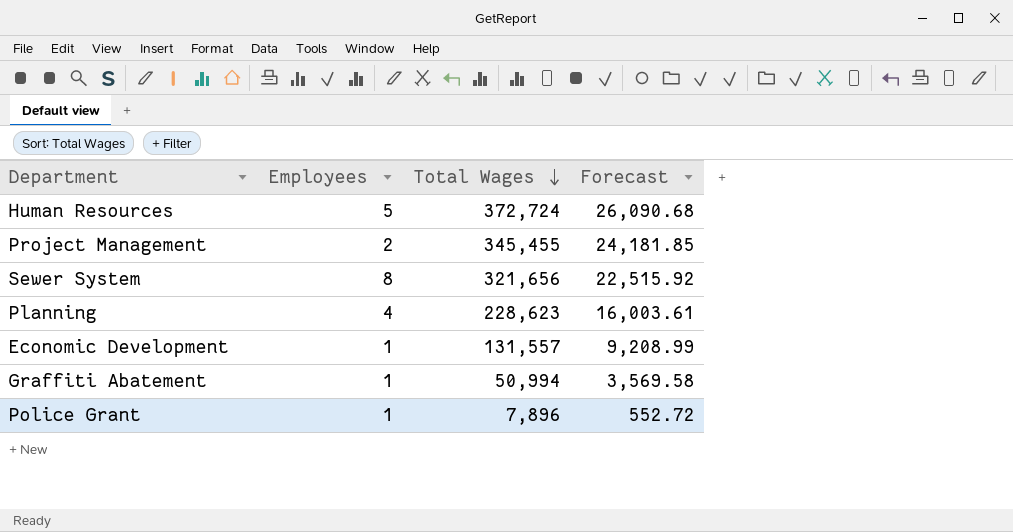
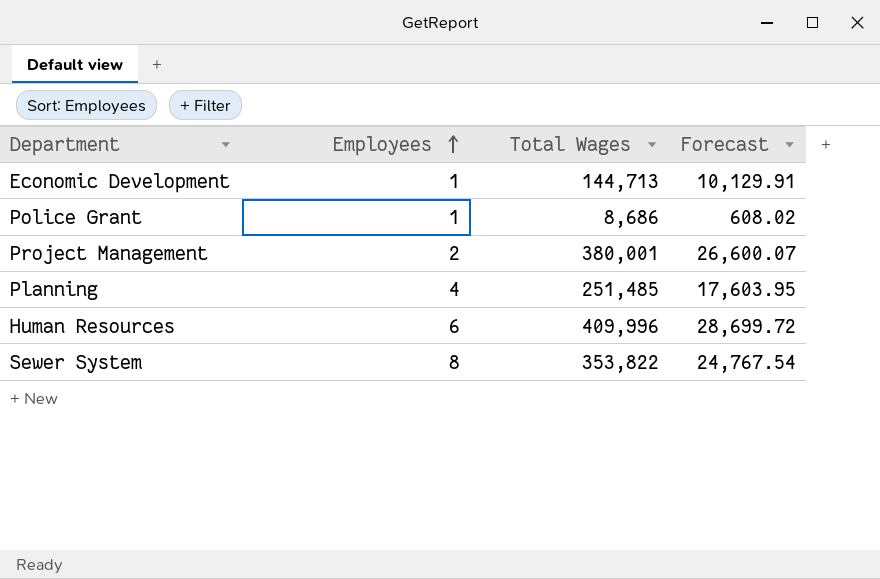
row order: Total Wages descending -> Employees ascending
row Graffiti Abatement: 1 | 50,994 | 3,569.58 -> none
Economic Development | Total Wages: 131,557 -> 144,713
Economic Development | Forecast: 9,208.99 -> 10,129.91
Police Grant | Total Wages: 7,896 -> 8,686
Police Grant | Forecast: 552.72 -> 608.02
Project Management | Total Wages: 345,455 -> 380,001
Project Management | Forecast: 24,181.85 -> 26,600.07
Planning | Total Wages: 228,623 -> 251,485
Planning | Forecast: 16,003.61 -> 17,603.95
Human Resources | Employees: 5 -> 6
Human Resources | Total Wages: 372,724 -> 409,996
Human Resources | Forecast: 26,090.68 -> 28,699.72
Sewer System | Total Wages: 321,656 -> 353,822
Sewer System | Forecast: 22,515.92 -> 24,767.54

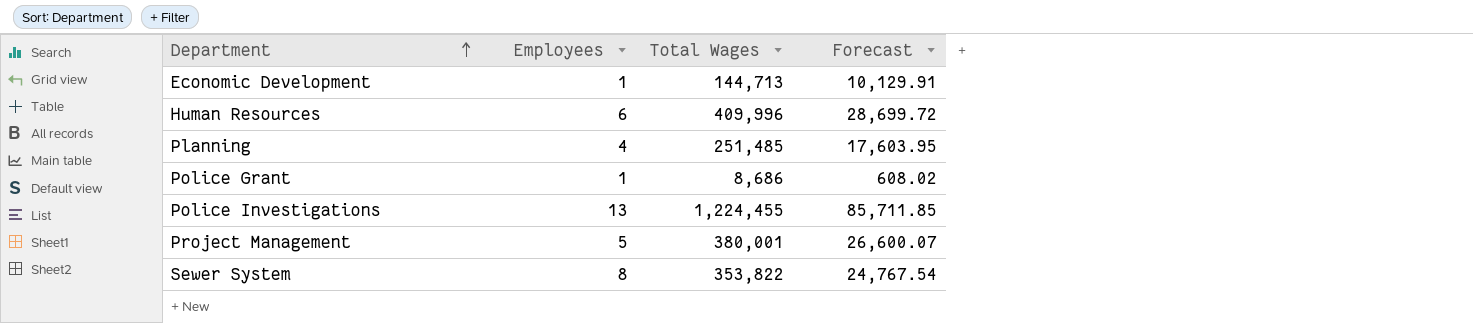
row order: Employees ascending -> Department ascending
row Police Investigations: none -> 13 | 1,224,455 | 85,711.85
Project Management | Employees: 2 -> 5

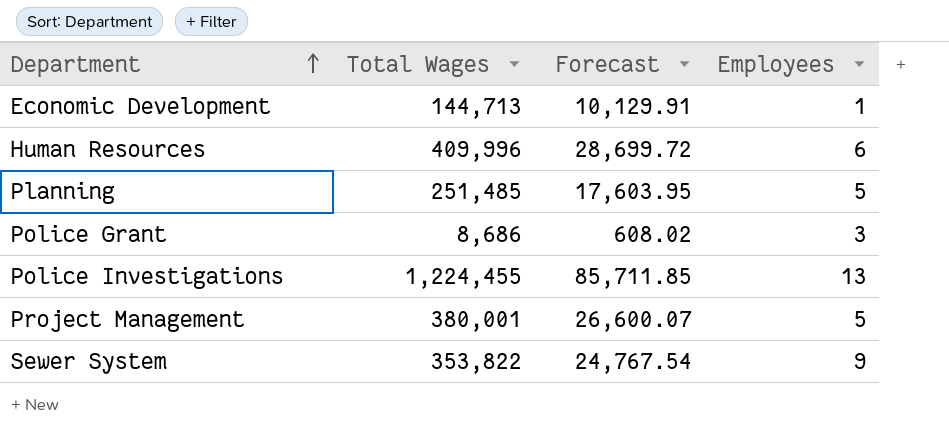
column Employees | position: 2 -> 4
Planning | Employees: 4 -> 5
Police Grant | Employees: 1 -> 3
Sewer System | Employees: 8 -> 9

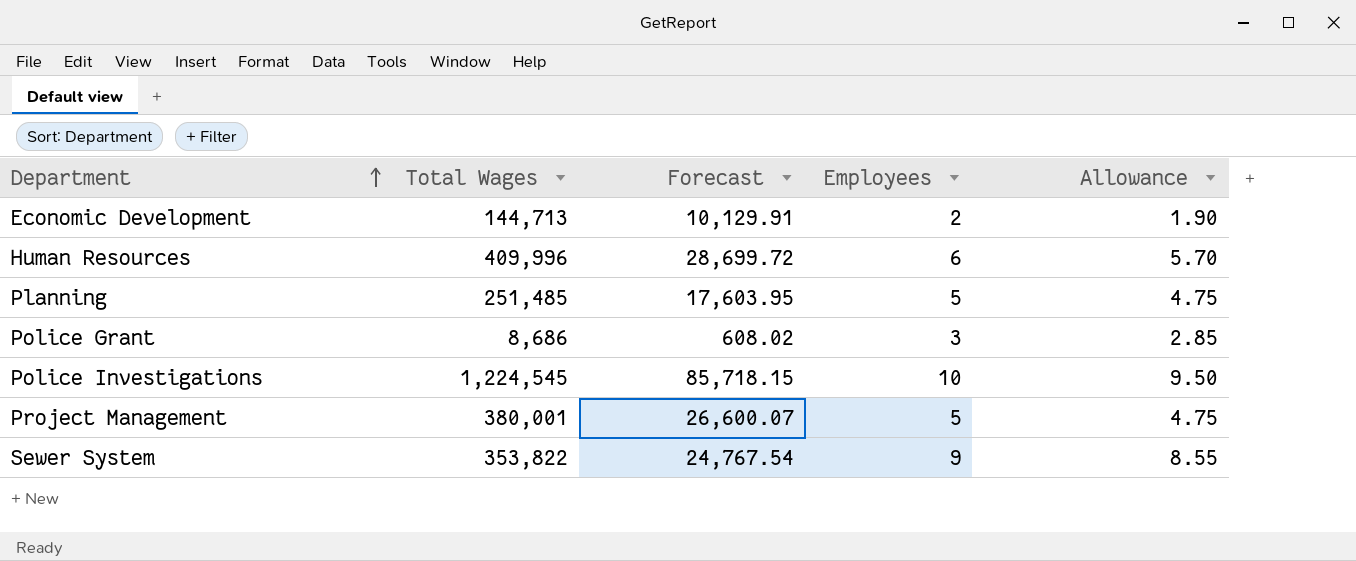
column Allowance | formula: none -> [Employees] * 0.95
Economic Development | Employees: 1 -> 2
Police Investigations | Total Wages: 1,224,455 -> 1,224,545
Police Investigations | Forecast: 85,711.85 -> 85,718.15
Police Investigations | Employees: 13 -> 10

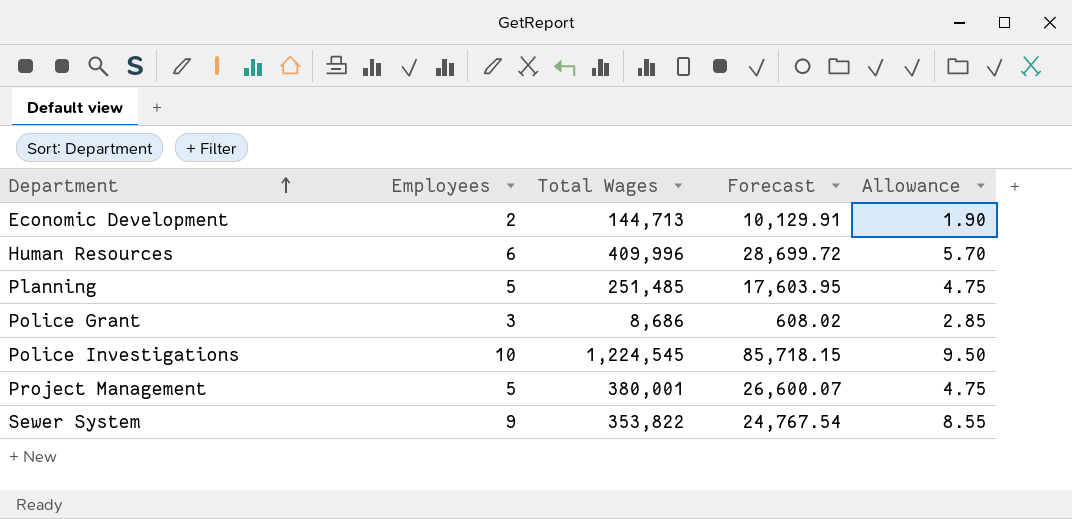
column Employees | position: 4 -> 2

